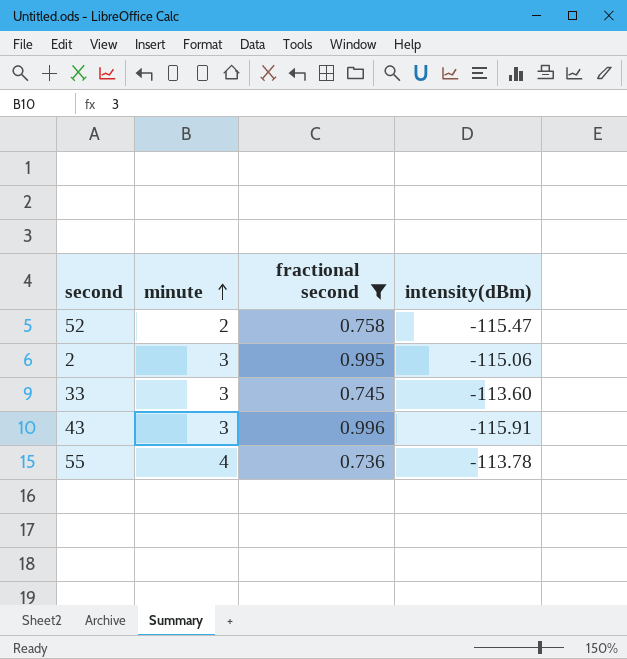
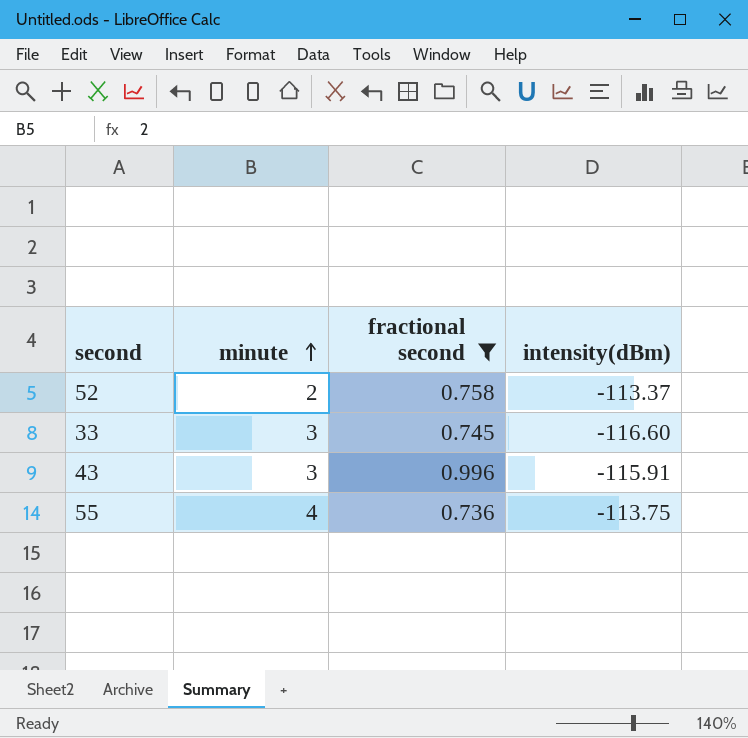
row 2: 3 | 0.995 | -115.06 -> none
52 | intensity(dBm): -115.47 -> -113.37
33 | intensity(dBm): -113.60 -> -116.60
55 | intensity(dBm): -113.78 -> -113.75

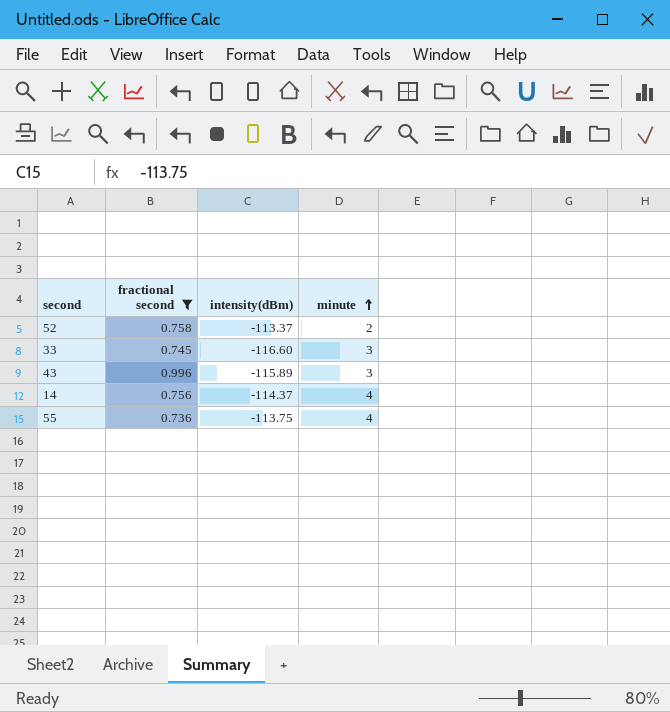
column minute | position: 2 -> 4
43 | intensity(dBm): -115.91 -> -115.89
row 14: none -> 0.756 | -114.37 | 4

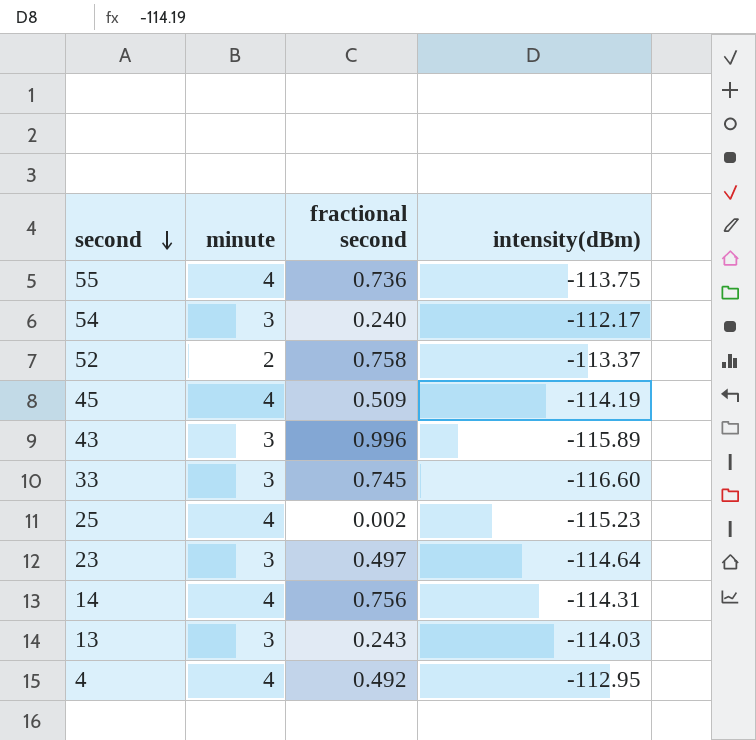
filter: fractional second >= 0.736 -> none
row order: minute ascending -> second descending
column minute | position: 4 -> 2
14 | intensity(dBm): -114.37 -> -114.31

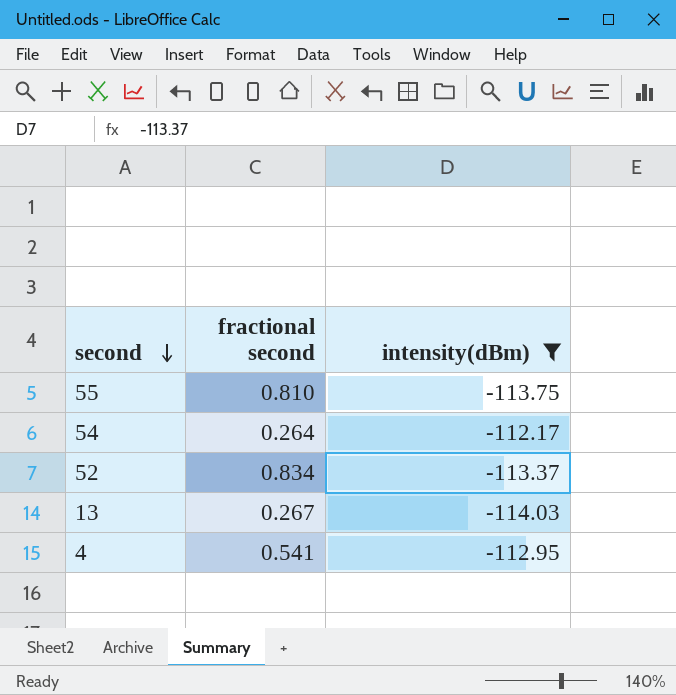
filter: none -> intensity(dBm) >= -114.03
column minute | position: 2 -> none
55 | fractional second: 0.736 -> 0.810
54 | fractional second: 0.240 -> 0.264
52 | fractional second: 0.758 -> 0.834
13 | fractional second: 0.243 -> 0.267
4 | fractional second: 0.492 -> 0.541

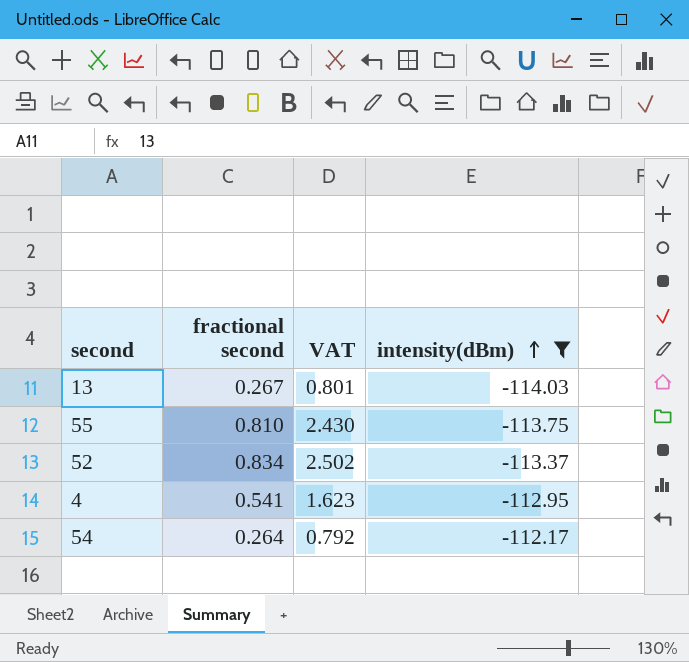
row order: second descending -> intensity(dBm) ascending
column VAT | formula: none -> [fractional second] * 3

